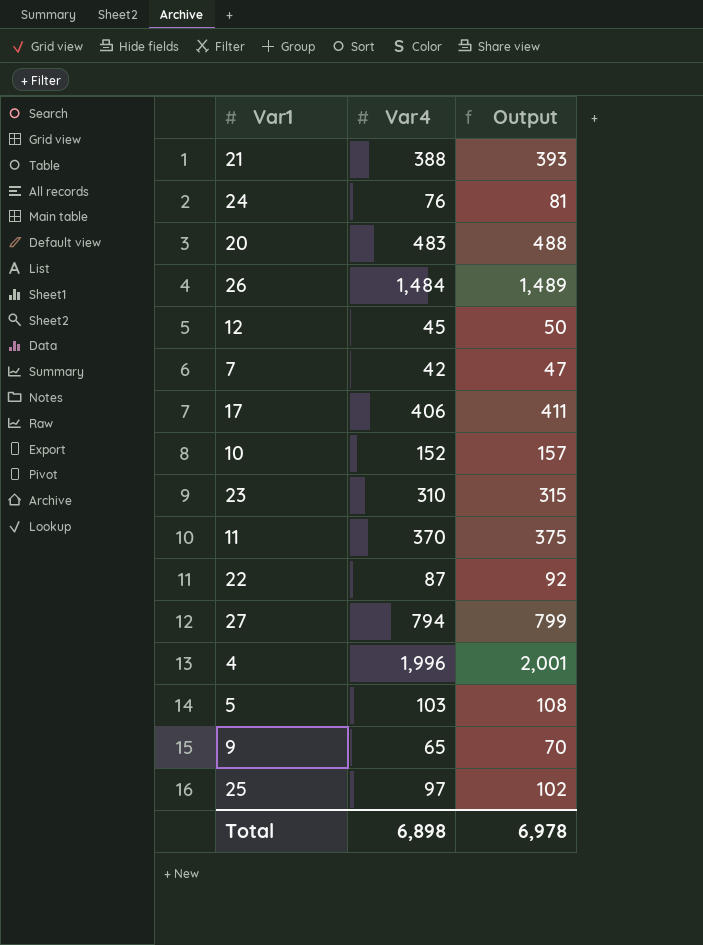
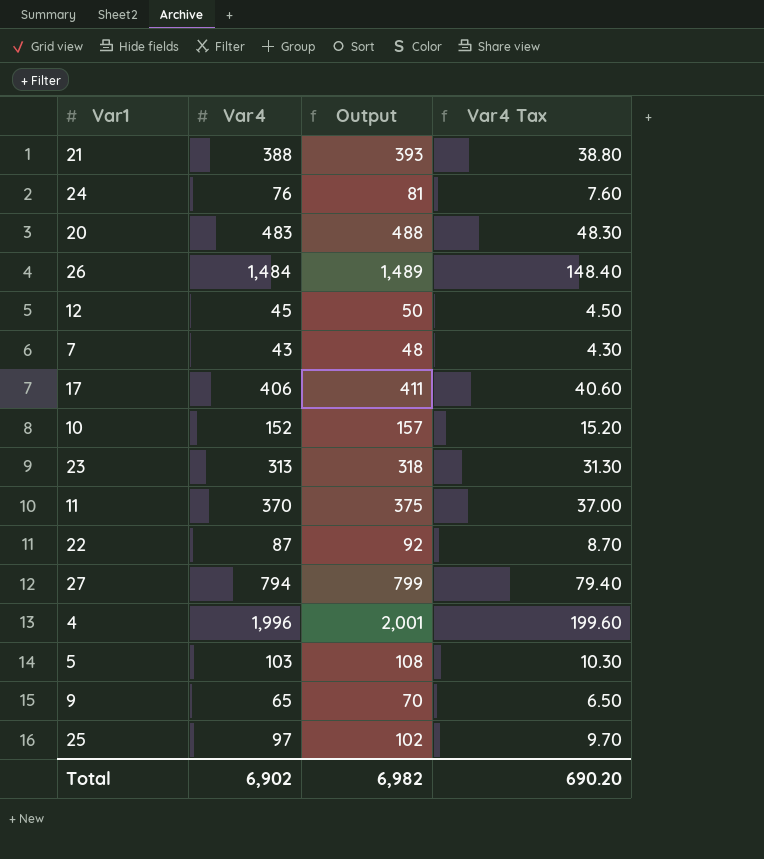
column Var4 Tax | formula: none -> [Var4] * 0.1
7 | Var4: 42 -> 43
7 | Output: 47 -> 48
23 | Var4: 310 -> 313
23 | Output: 315 -> 318
Total | Var4: 6,898 -> 6,902
Total | Output: 6,978 -> 6,982

